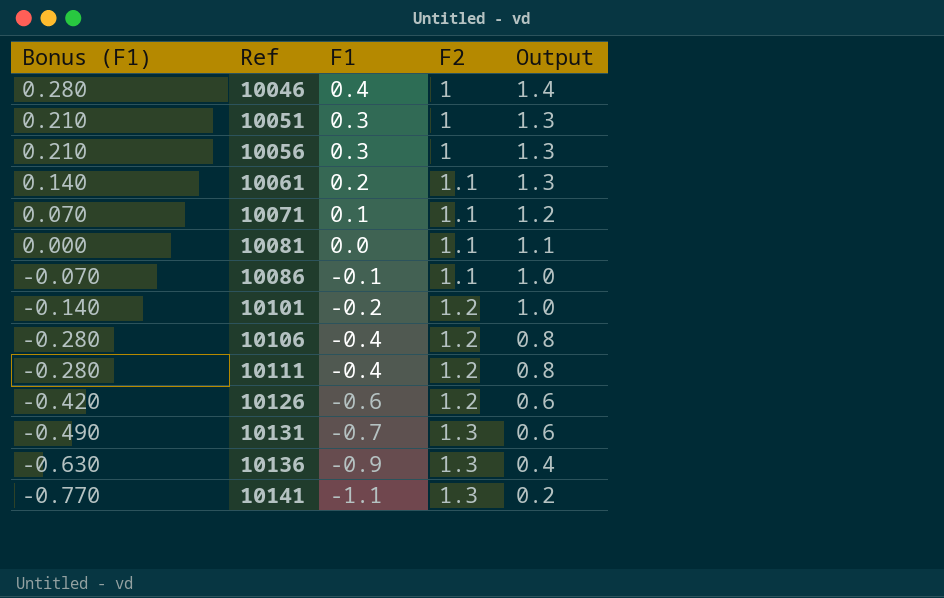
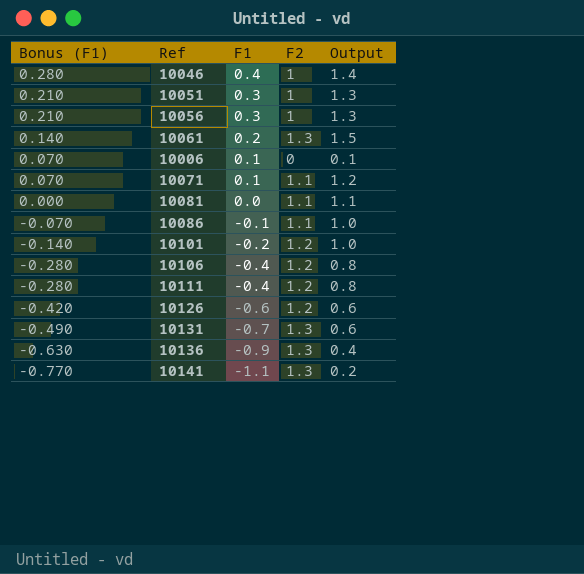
10061 | F2: 1.1 -> 1.3
10061 | Output: 1.3 -> 1.5
row 10006: none -> 0.070 | 0.1 | 0 | 0.1

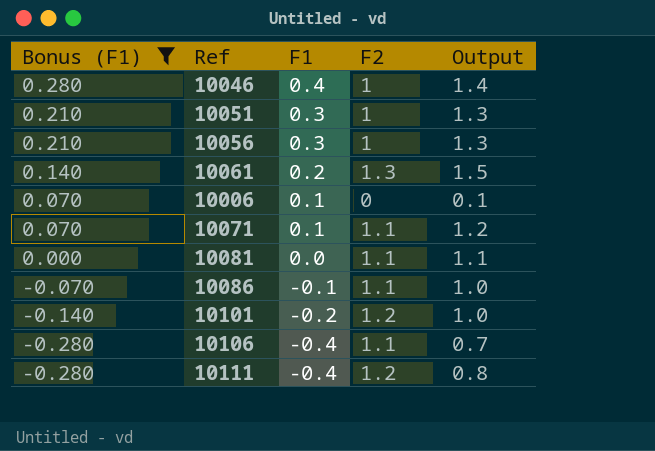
filter: none -> Bonus (F1) >= -0.280
10106 | F2: 1.2 -> 1.1
10106 | Output: 0.8 -> 0.7

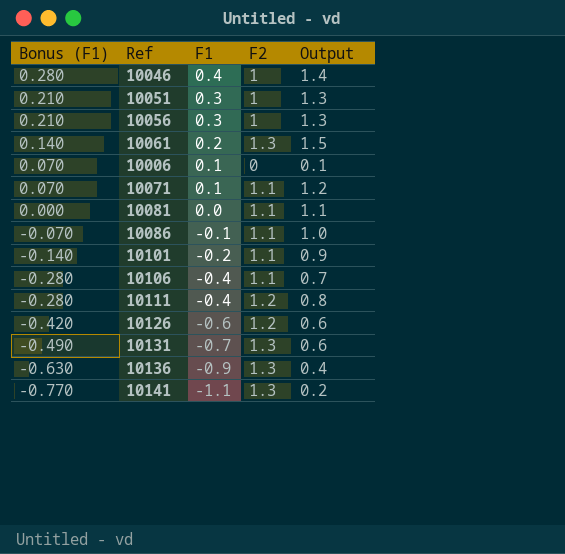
filter: Bonus (F1) >= -0.280 -> none
10101 | F2: 1.2 -> 1.1
10101 | Output: 1.0 -> 0.9

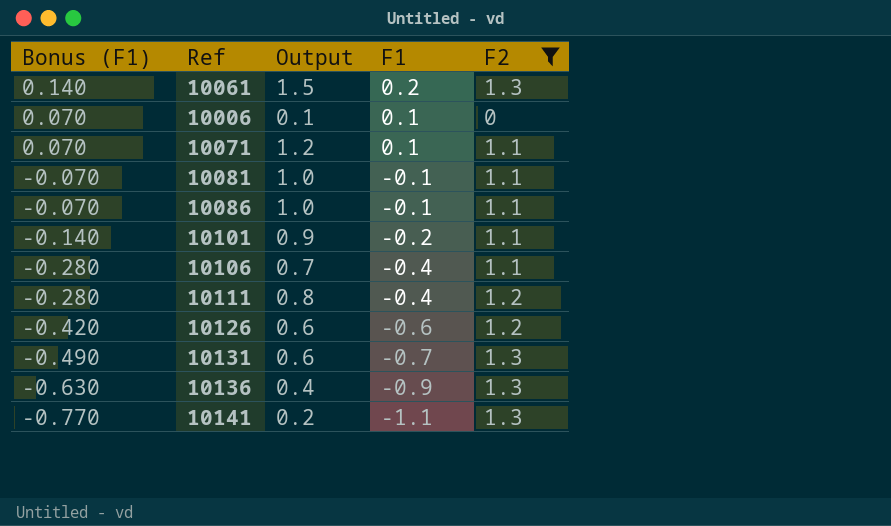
filter: none -> F2 != 1
column Output | position: 5 -> 3
10081 | Bonus (F1): 0.000 -> -0.070
10081 | Output: 1.1 -> 1.0
10081 | F1: 0.0 -> -0.1

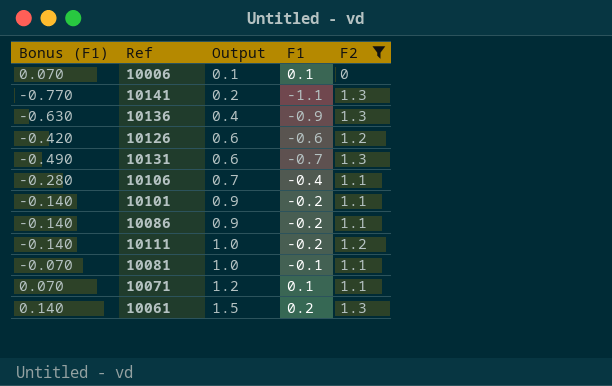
row order: Bonus (F1) descending -> Output ascending
10086 | Bonus (F1): -0.070 -> -0.140
10086 | Output: 1.0 -> 0.9
10086 | F1: -0.1 -> -0.2
10111 | Bonus (F1): -0.280 -> -0.140
10111 | Output: 0.8 -> 1.0
10111 | F1: -0.4 -> -0.2

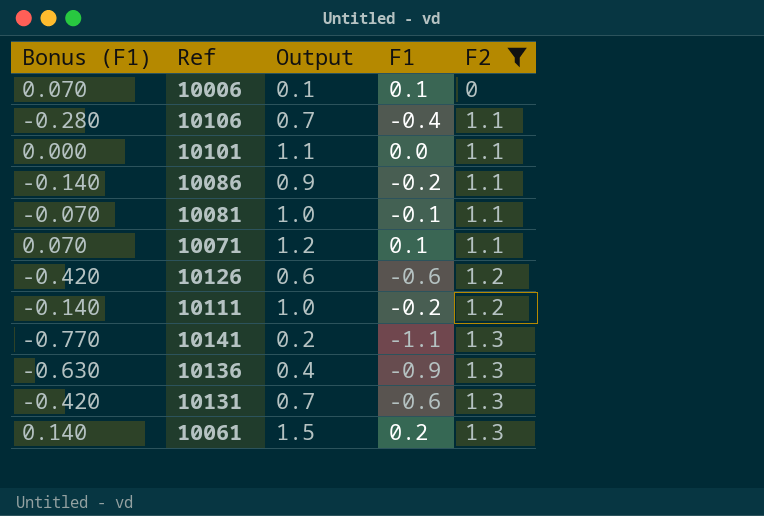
row order: Output ascending -> F2 ascending
10101 | Bonus (F1): -0.140 -> 0.000
10101 | Output: 0.9 -> 1.1
10101 | F1: -0.2 -> 0.0
10131 | Bonus (F1): -0.490 -> -0.420
10131 | Output: 0.6 -> 0.7
10131 | F1: -0.7 -> -0.6

